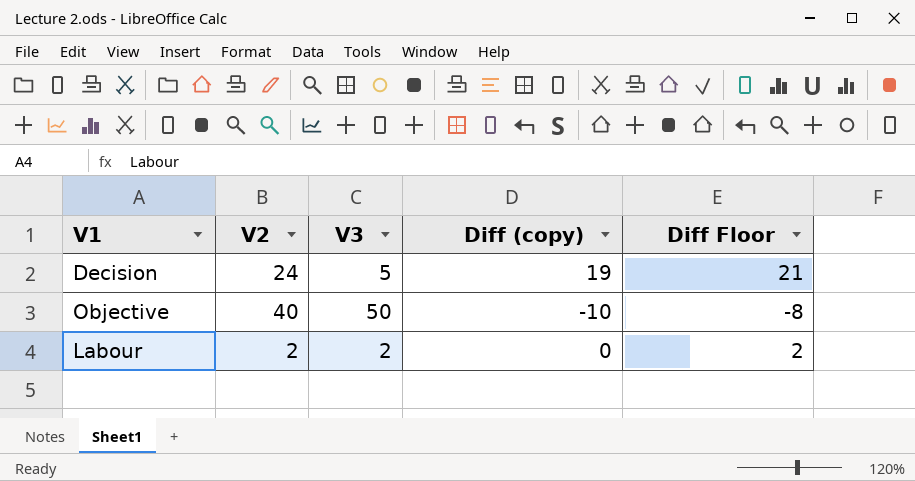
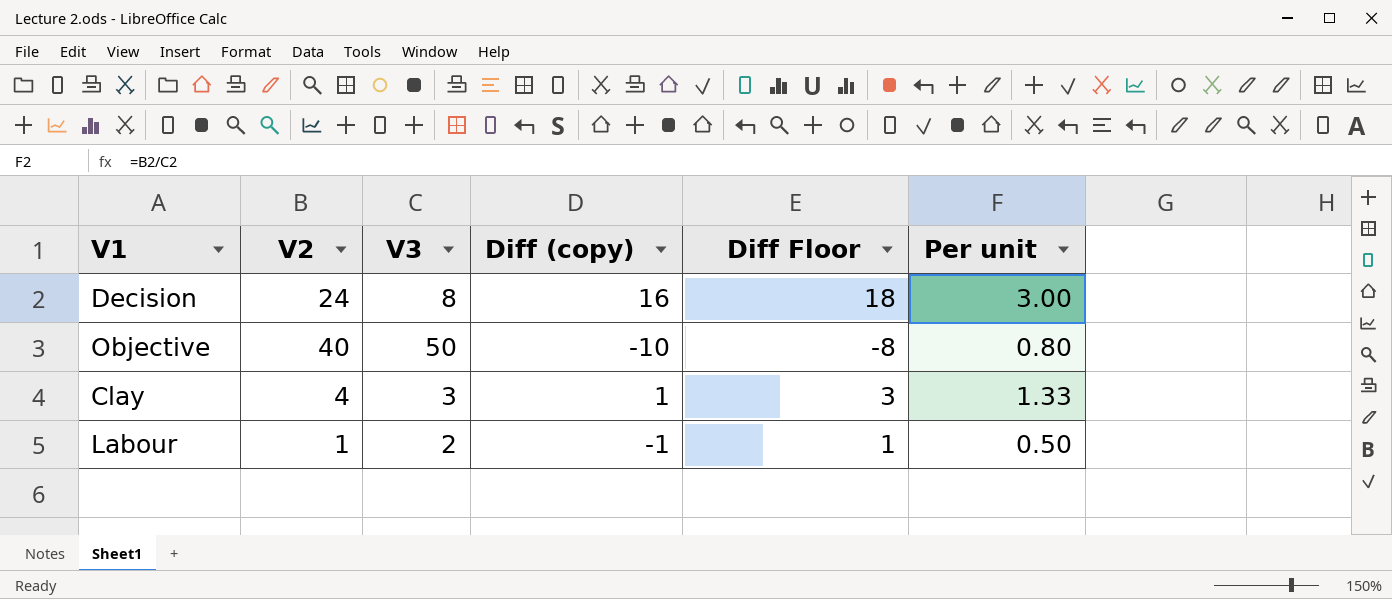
column Per unit | formula: none -> [V2] / [V3]
Decision | V3: 5 -> 8
Decision | Diff (copy): 19 -> 16
Decision | Diff Floor: 21 -> 18
row Clay: none -> 4 | 3 | 1 | 3 | 1.33
Labour | V2: 2 -> 1
Labour | Diff (copy): 0 -> -1
Labour | Diff Floor: 2 -> 1

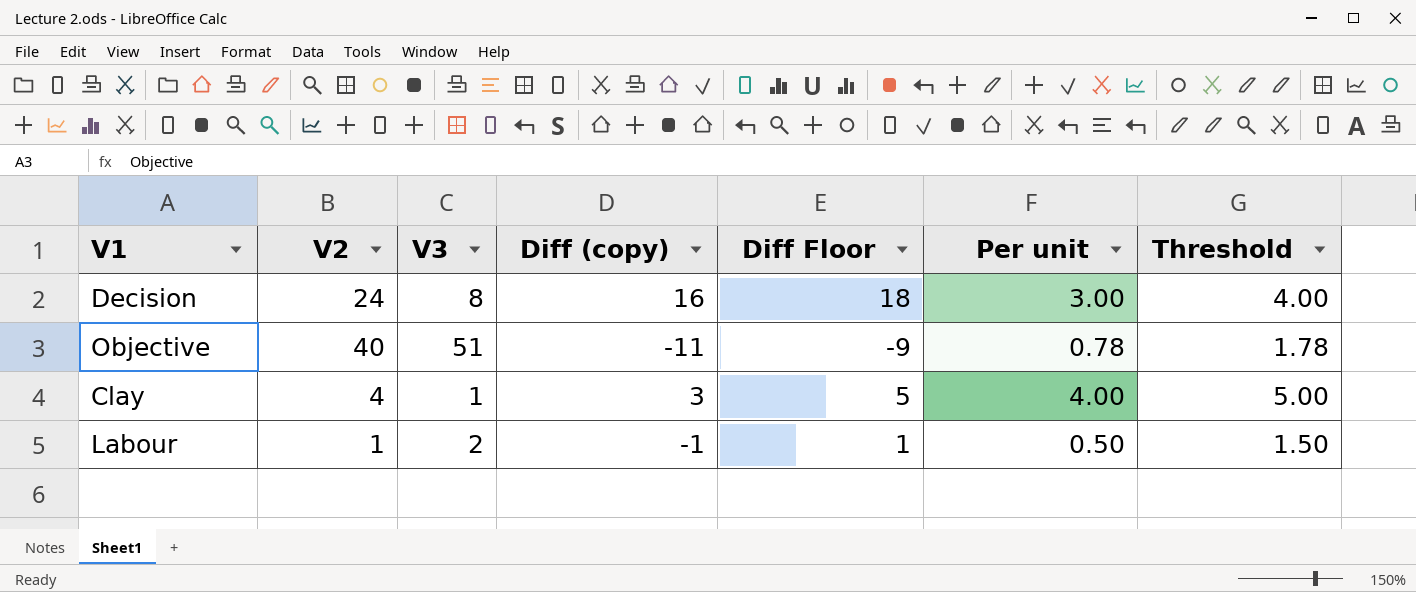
column Threshold | formula: none -> [Per unit] + 1
Objective | V3: 50 -> 51
Objective | Diff (copy): -10 -> -11
Objective | Diff Floor: -8 -> -9
Objective | Per unit: 0.80 -> 0.78
Clay | V3: 3 -> 1
Clay | Diff (copy): 1 -> 3
Clay | Diff Floor: 3 -> 5
Clay | Per unit: 1.33 -> 4.00

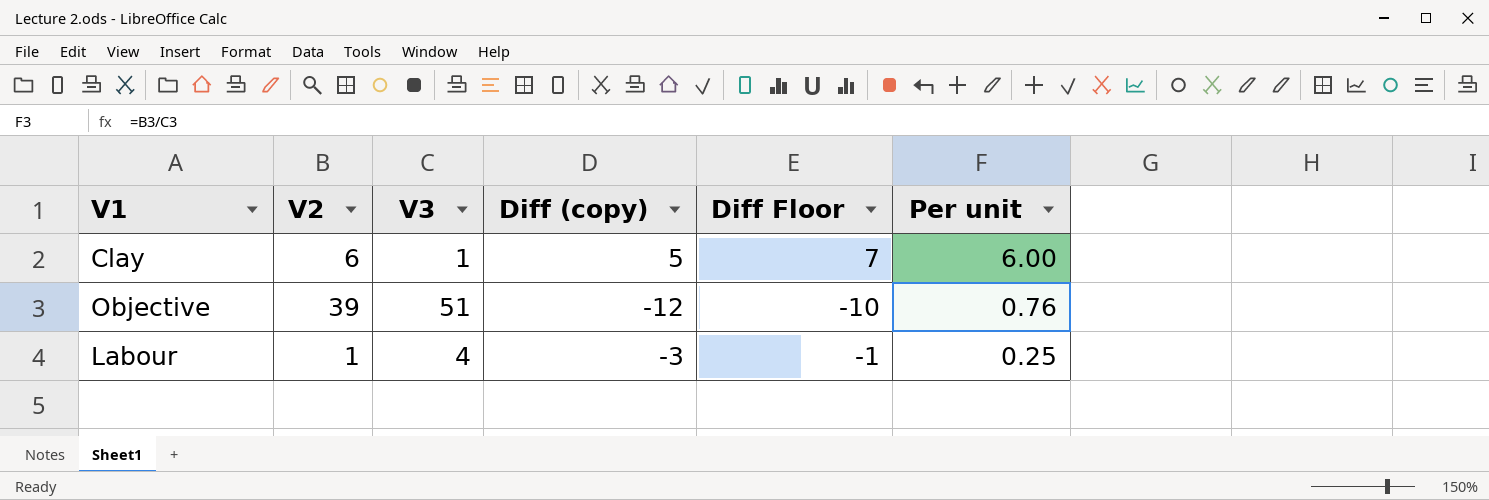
row order: none -> Per unit descending
column Threshold | formula: [Per unit] + 1 -> none
row Decision: 24 | 8 | 16 | 18 | 3.00 | 4.00 -> none
Clay | V2: 4 -> 6
Clay | Diff (copy): 3 -> 5
Clay | Diff Floor: 5 -> 7
Clay | Per unit: 4.00 -> 6.00
Objective | V2: 40 -> 39
Objective | Diff (copy): -11 -> -12
Objective | Diff Floor: -9 -> -10
Objective | Per unit: 0.78 -> 0.76
Labour | V3: 2 -> 4
Labour | Diff (copy): -1 -> -3
Labour | Diff Floor: 1 -> -1
Labour | Per unit: 0.50 -> 0.25

